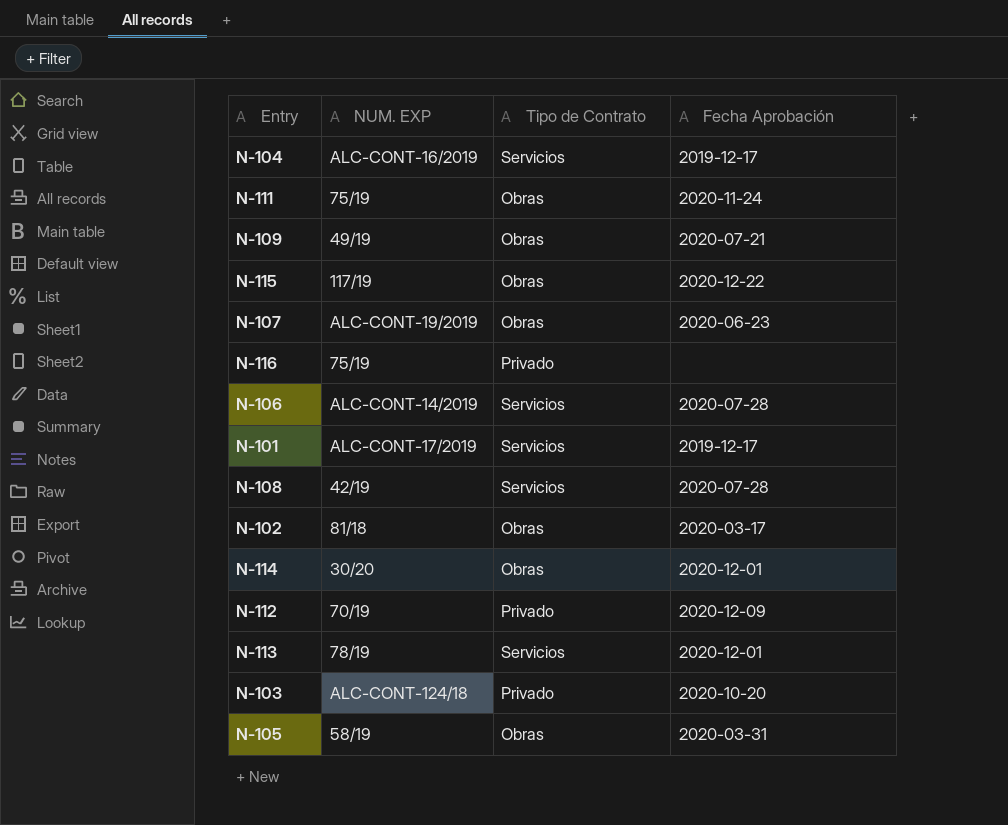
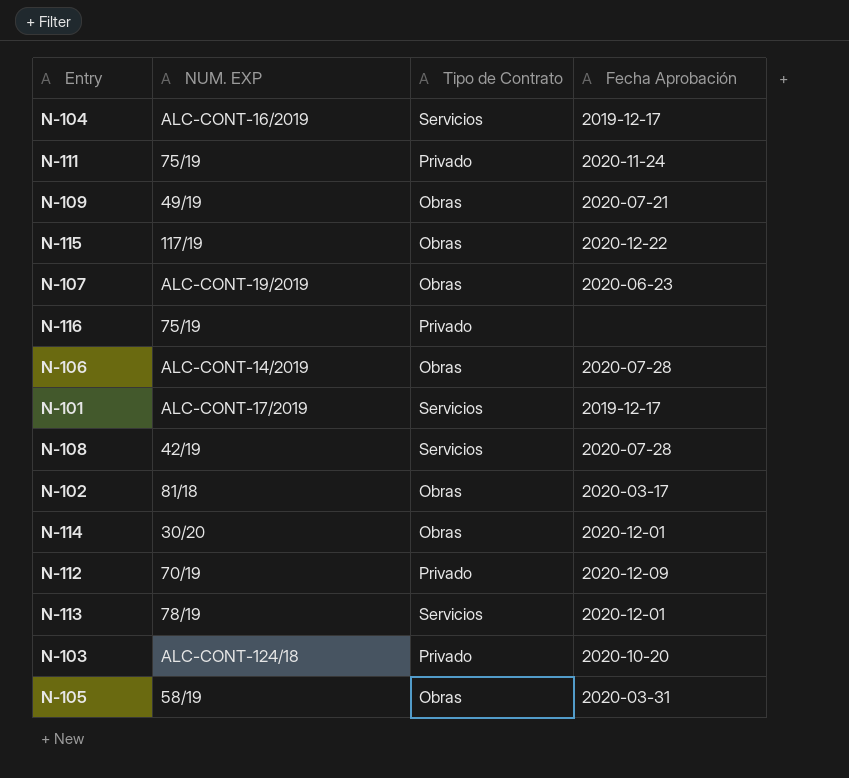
N-111 | Tipo de Contrato: Obras -> Privado
N-106 | Tipo de Contrato: Servicios -> Obras

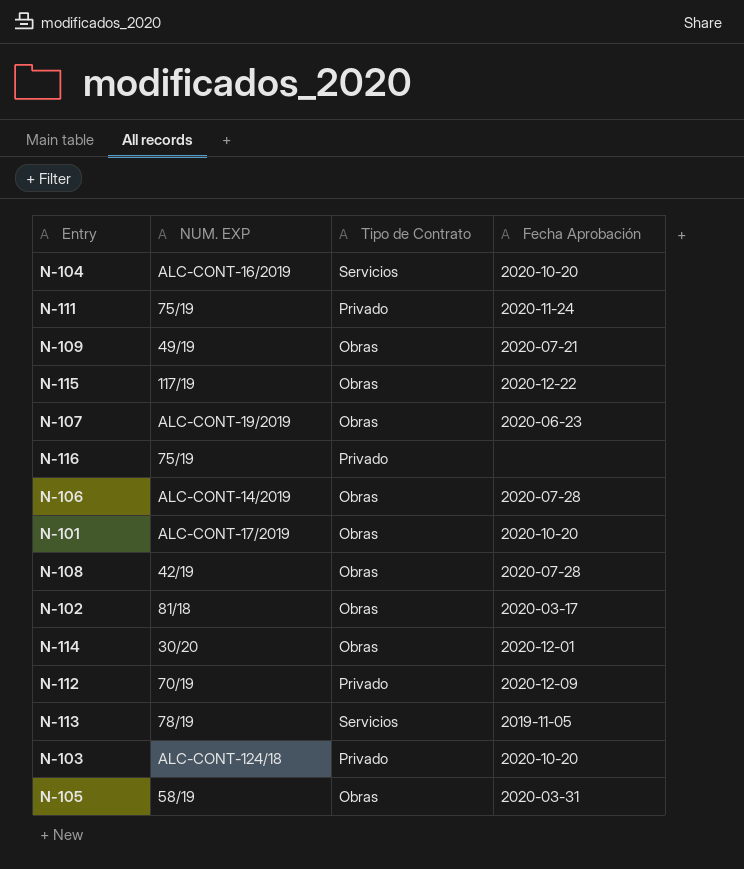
N-104 | Fecha Aprobación: 2019-12-17 -> 2020-10-20
N-101 | Tipo de Contrato: Servicios -> Obras
N-101 | Fecha Aprobación: 2019-12-17 -> 2020-10-20
N-108 | Tipo de Contrato: Servicios -> Obras
N-113 | Fecha Aprobación: 2020-12-01 -> 2019-11-05

